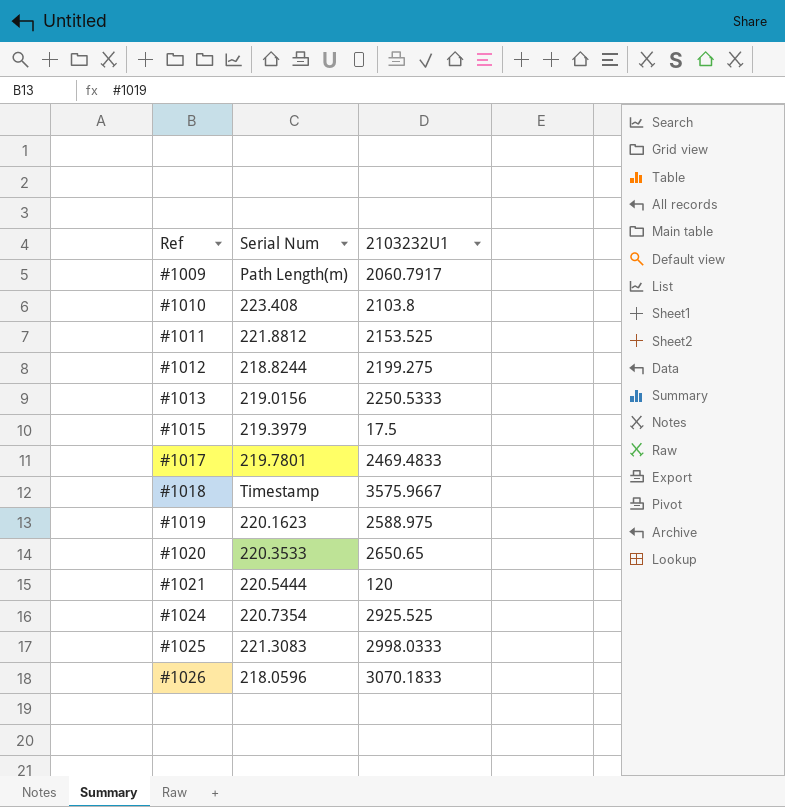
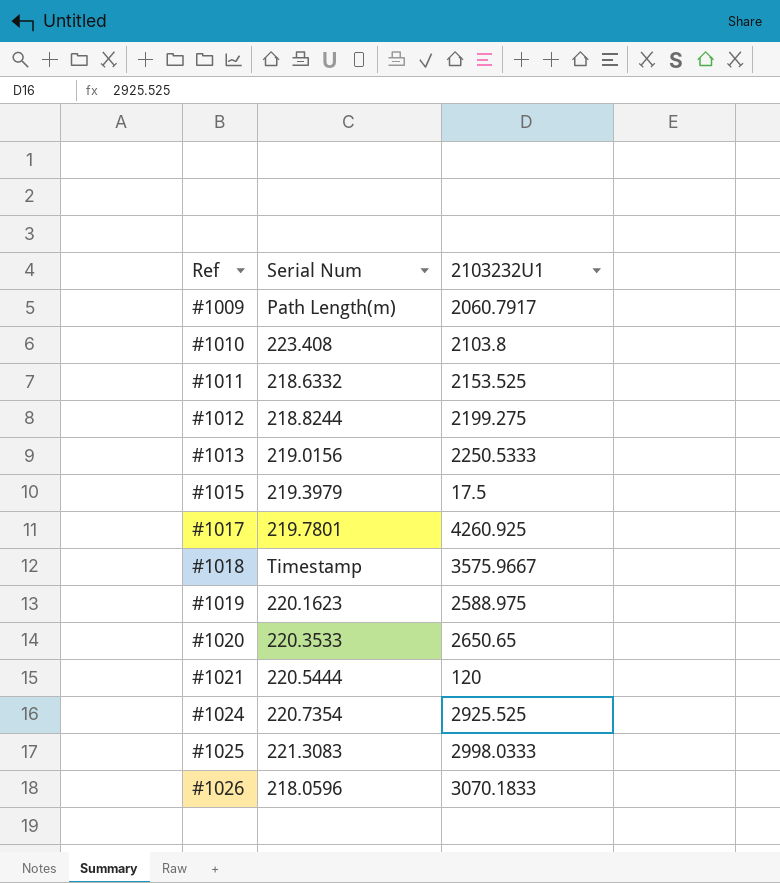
#1011 | Serial Num: 221.8812 -> 218.6332
#1017 | 2103232U1: 2469.4833 -> 4260.925

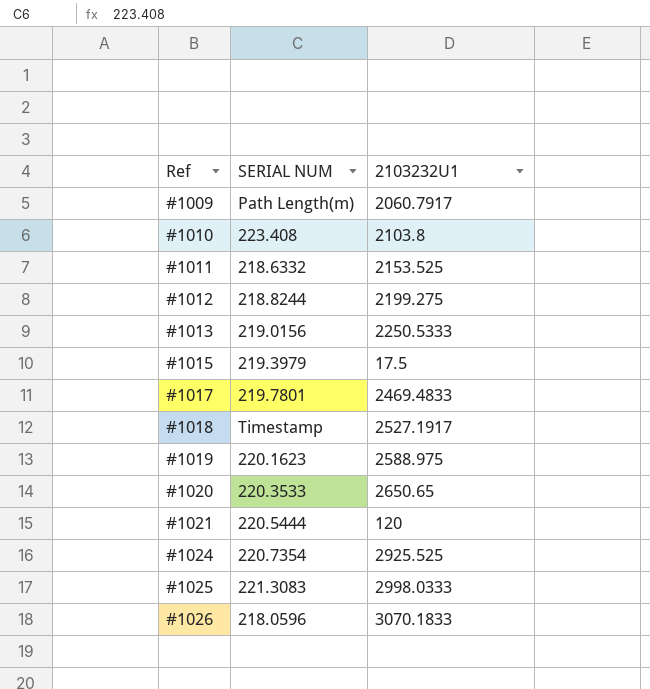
column name: Serial Num -> SERIAL NUM
#1017 | 2103232U1: 4260.925 -> 2469.4833
#1018 | 2103232U1: 3575.9667 -> 2527.1917

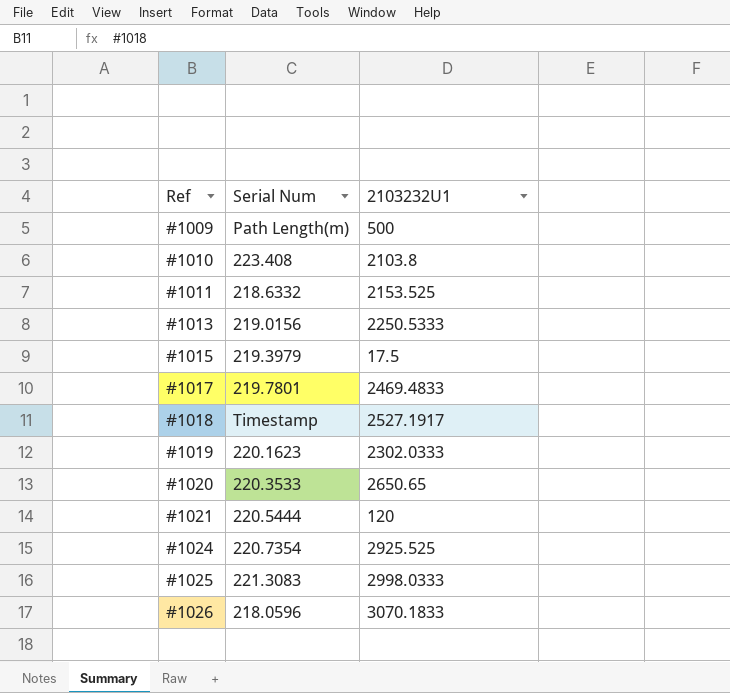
column name: SERIAL NUM -> Serial Num
row #1012: 218.8244 | 2199.275 -> none
#1009 | 2103232U1: 2060.7917 -> 500
#1019 | 2103232U1: 2588.975 -> 2302.0333

